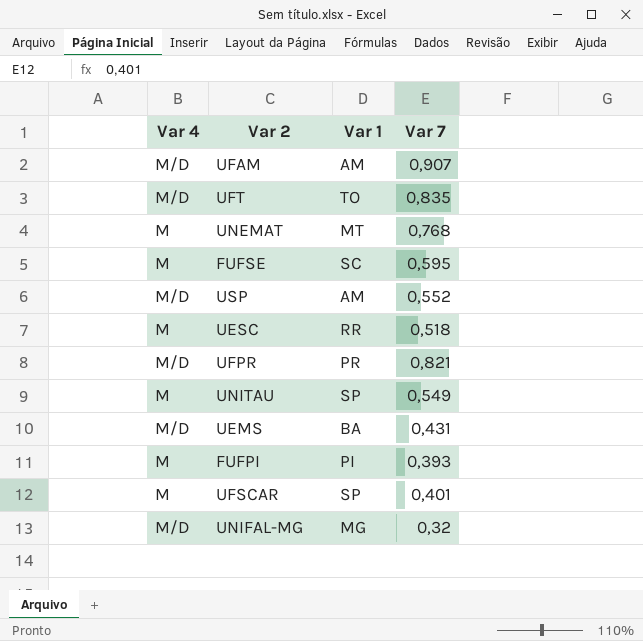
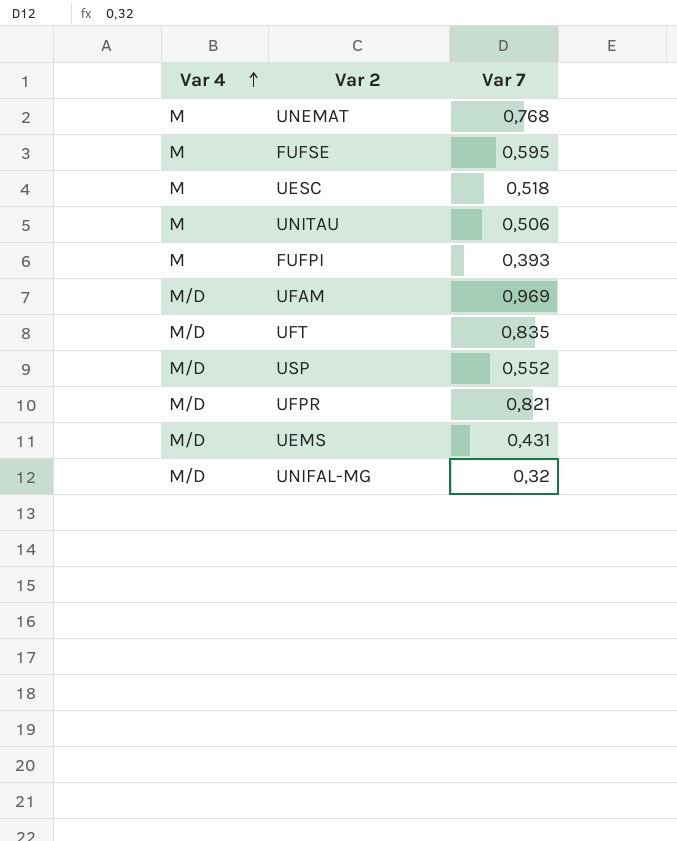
row order: none -> Var 4 ascending
column Var 1 | position: 3 -> none
row UFSCAR: M | SP | 0,401 -> none
UNITAU | Var 7: 0,549 -> 0,506
UFAM | Var 7: 0,907 -> 0,969

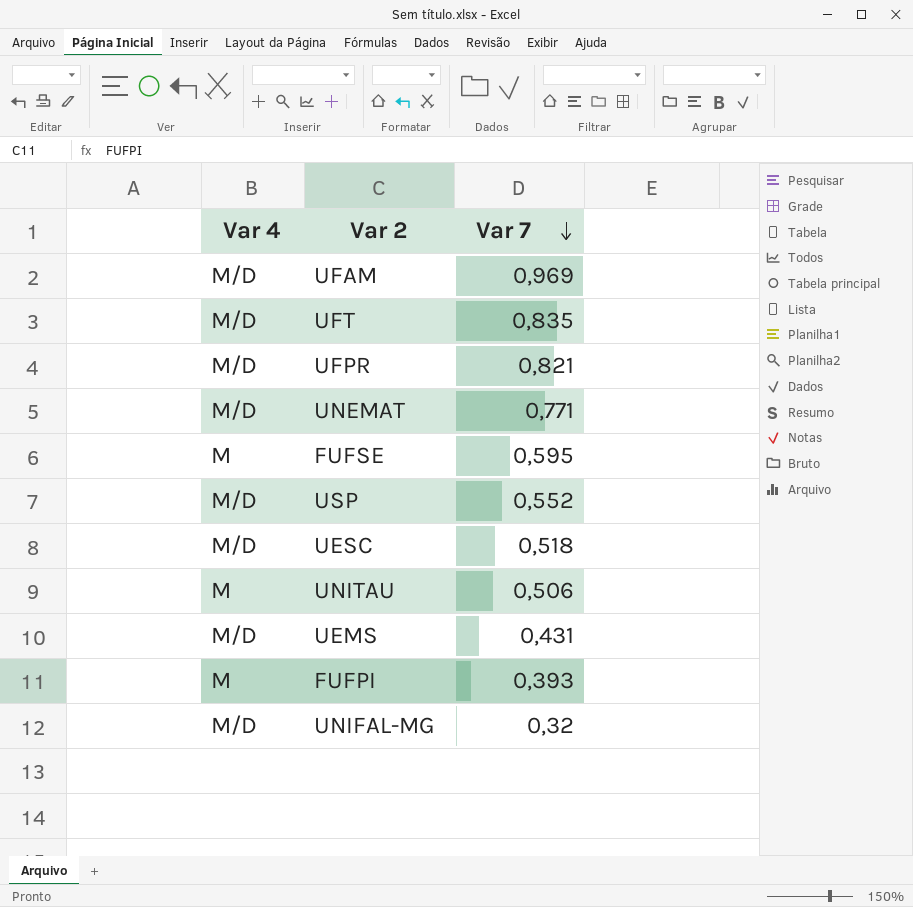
row order: Var 4 ascending -> Var 7 descending
UNEMAT | Var 4: M -> M/D
UNEMAT | Var 7: 0,768 -> 0,771
UESC | Var 4: M -> M/D

